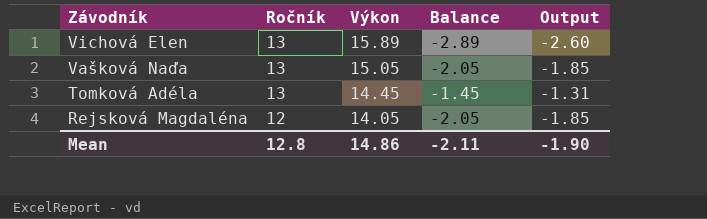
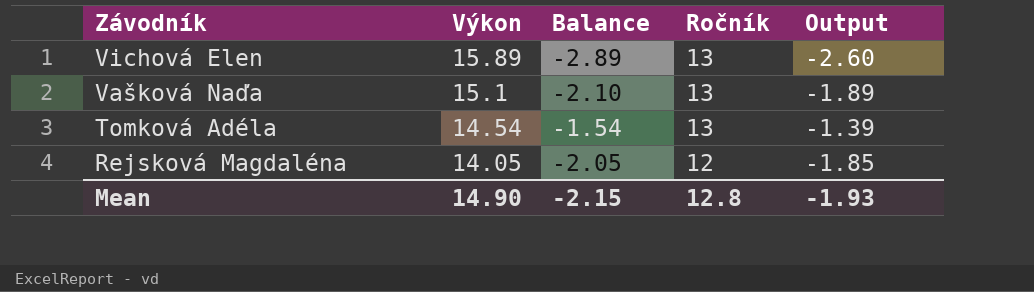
column Ročník | position: 2 -> 4
Vašková Naďa | Výkon: 15.05 -> 15.1
Vašková Naďa | Balance: -2.05 -> -2.10
Vašková Naďa | Output: -1.85 -> -1.89
Tomková Adéla | Výkon: 14.45 -> 14.54
Tomková Adéla | Balance: -1.45 -> -1.54
Tomková Adéla | Output: -1.31 -> -1.39
Mean | Výkon: 14.86 -> 14.90
Mean | Balance: -2.11 -> -2.15
Mean | Output: -1.90 -> -1.93

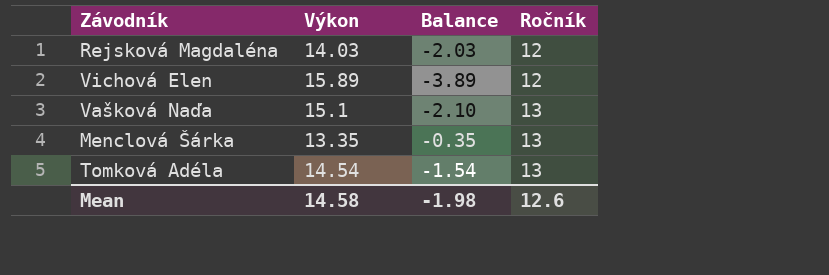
row order: Závodník descending -> Ročník ascending
column Output | formula: [Balance] * 0.9 -> none
Rejsková Magdaléna | Výkon: 14.05 -> 14.03
Rejsková Magdaléna | Balance: -2.05 -> -2.03
Vichová Elen | Balance: -2.89 -> -3.89
Vichová Elen | Ročník: 13 -> 12
row Menclová Šárka: none -> 13.35 | -0.35 | 13
Mean | Výkon: 14.90 -> 14.58
Mean | Balance: -2.15 -> -1.98
Mean | Ročník: 12.8 -> 12.6

